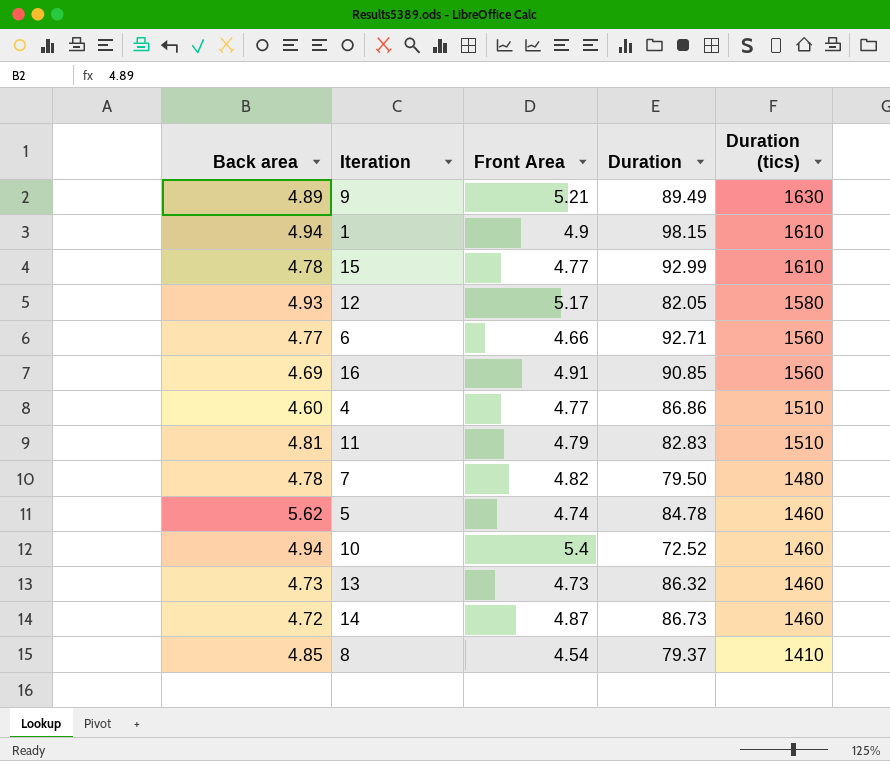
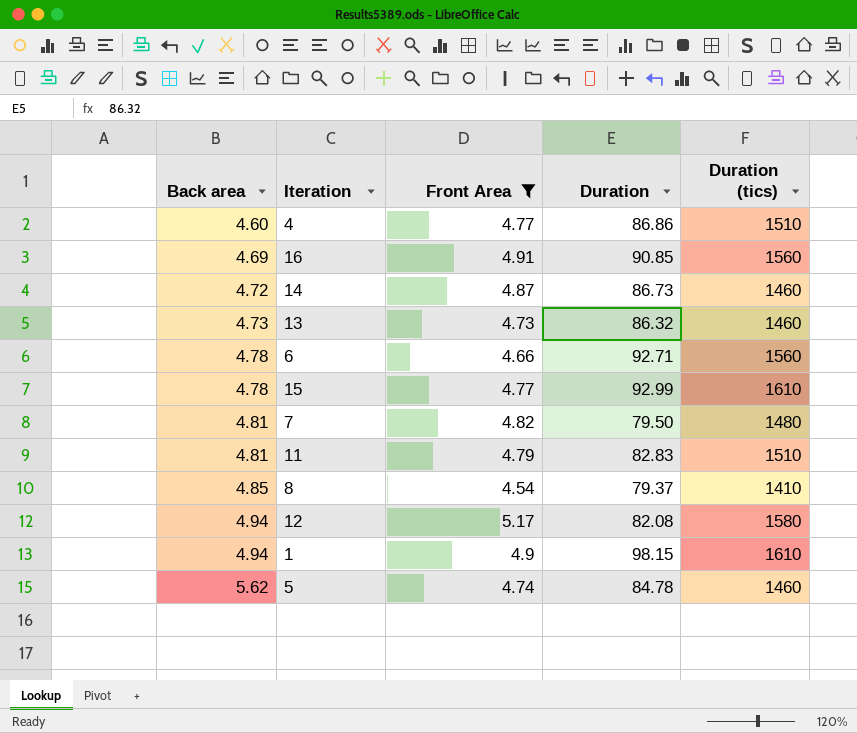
filter: none -> Front Area <= 5.17
row order: Duration (tics) descending -> Back area ascending
6 | Back area: 4.77 -> 4.78
7 | Back area: 4.78 -> 4.81
12 | Back area: 4.93 -> 4.94
12 | Duration: 82.05 -> 82.08

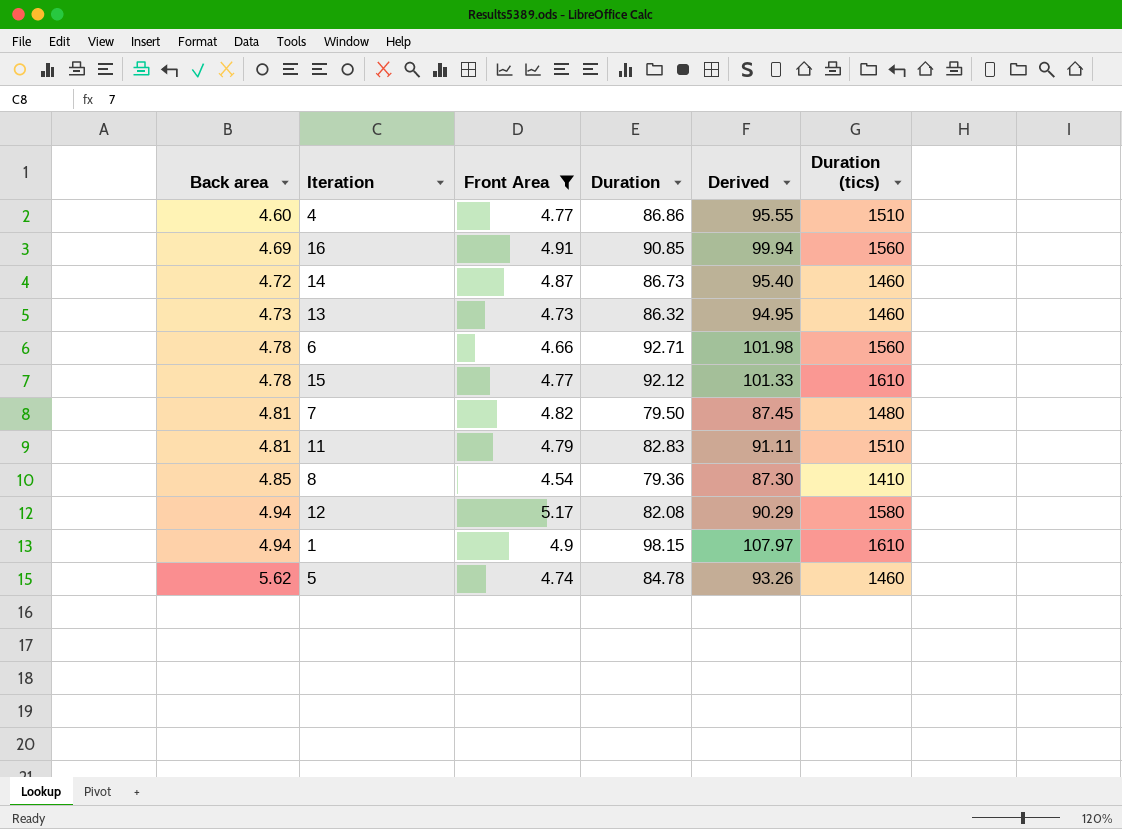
column Derived | formula: none -> [Duration] * 1.1
15 | Duration: 92.99 -> 92.12
8 | Duration: 79.37 -> 79.36

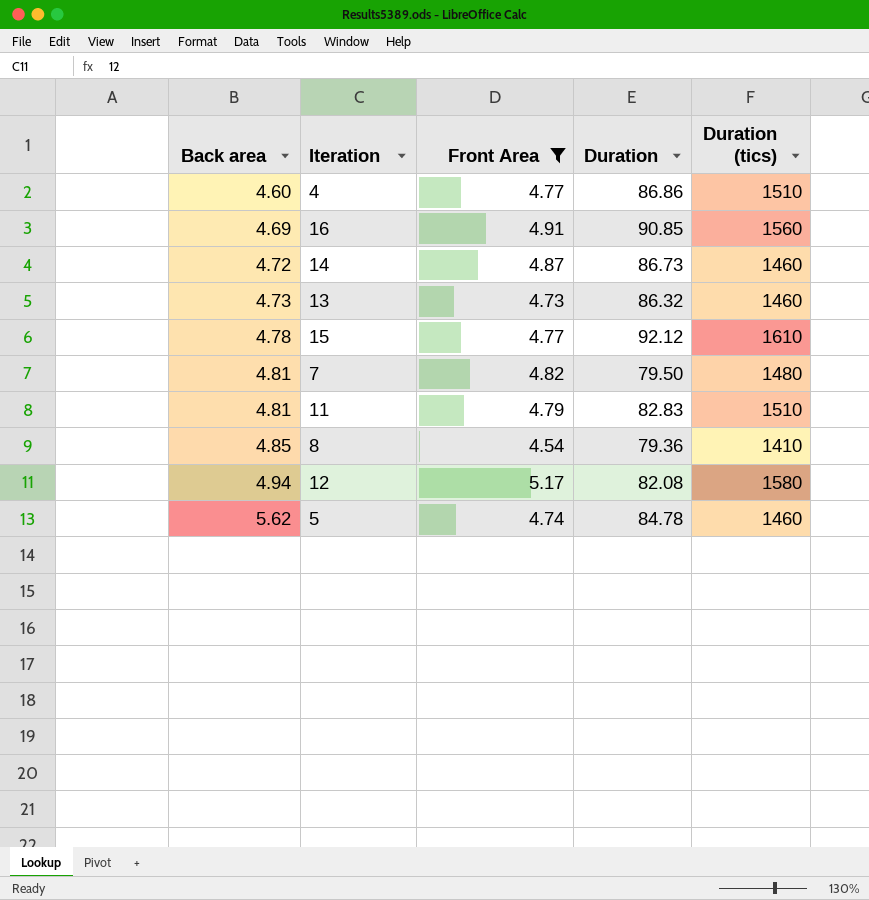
column Derived | formula: [Duration] * 1.1 -> none
row 6: 4.78 | 4.66 | 92.71 | 101.98 | 1560 -> none
row 1: 4.94 | 4.9 | 98.15 | 107.97 | 1610 -> none

